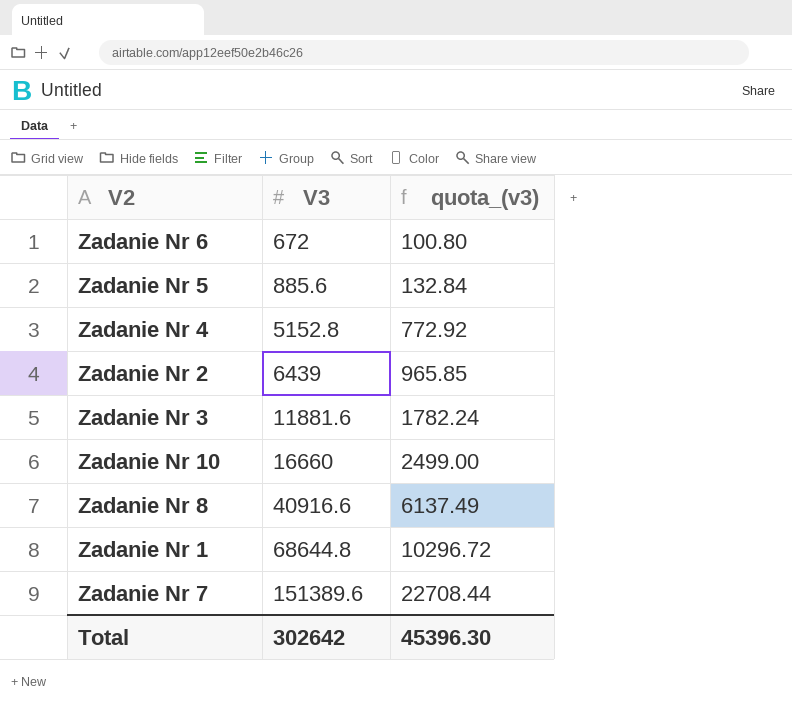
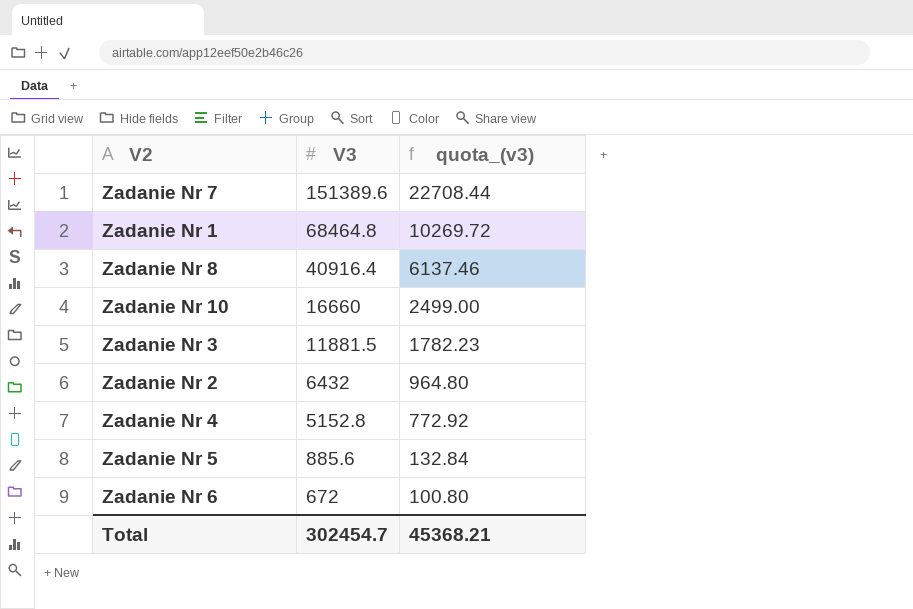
row order: V3 ascending -> V3 descending
Zadanie Nr 1 | V3: 68644.8 -> 68464.8
Zadanie Nr 1 | quota_(v3): 10296.72 -> 10269.72
Zadanie Nr 8 | V3: 40916.6 -> 40916.4
Zadanie Nr 8 | quota_(v3): 6137.49 -> 6137.46
Zadanie Nr 3 | V3: 11881.6 -> 11881.5
Zadanie Nr 3 | quota_(v3): 1782.24 -> 1782.23
Zadanie Nr 2 | V3: 6439 -> 6432
Zadanie Nr 2 | quota_(v3): 965.85 -> 964.80
Total | V3: 302642 -> 302454.7
Total | quota_(v3): 45396.30 -> 45368.21

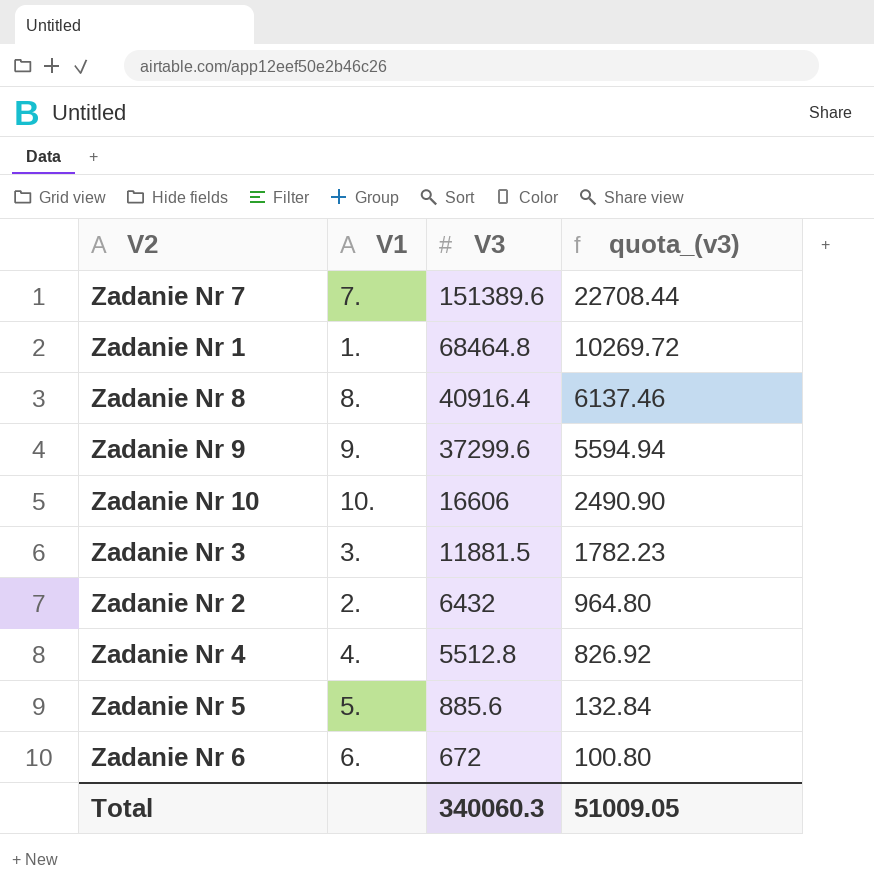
column V1 | position: none -> 2
row Zadanie Nr 9: none -> 9. | 37299.6 | 5594.94
Zadanie Nr 10 | V3: 16660 -> 16606
Zadanie Nr 10 | quota_(v3): 2499.00 -> 2490.90
Zadanie Nr 4 | V3: 5152.8 -> 5512.8
Zadanie Nr 4 | quota_(v3): 772.92 -> 826.92
Total | V3: 302454.7 -> 340060.3
Total | quota_(v3): 45368.21 -> 51009.05

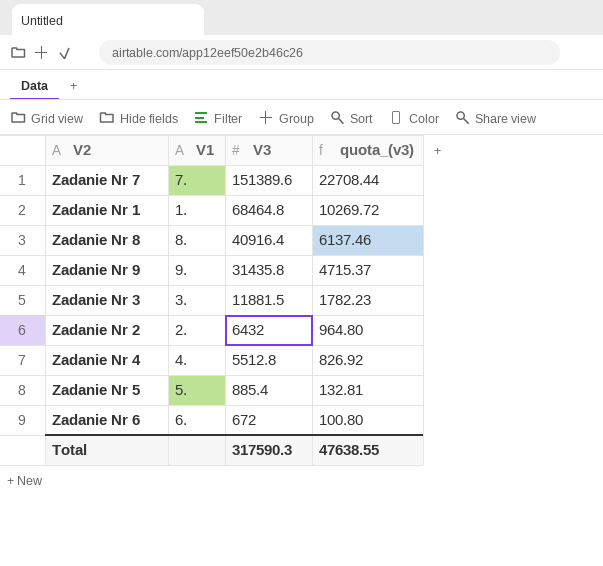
row Zadanie Nr 10: 10. | 16606 | 2490.90 -> none
Zadanie Nr 9 | V3: 37299.6 -> 31435.8
Zadanie Nr 9 | quota_(v3): 5594.94 -> 4715.37
Zadanie Nr 5 | V3: 885.6 -> 885.4
Zadanie Nr 5 | quota_(v3): 132.84 -> 132.81
Total | V3: 340060.3 -> 317590.3
Total | quota_(v3): 51009.05 -> 47638.55

